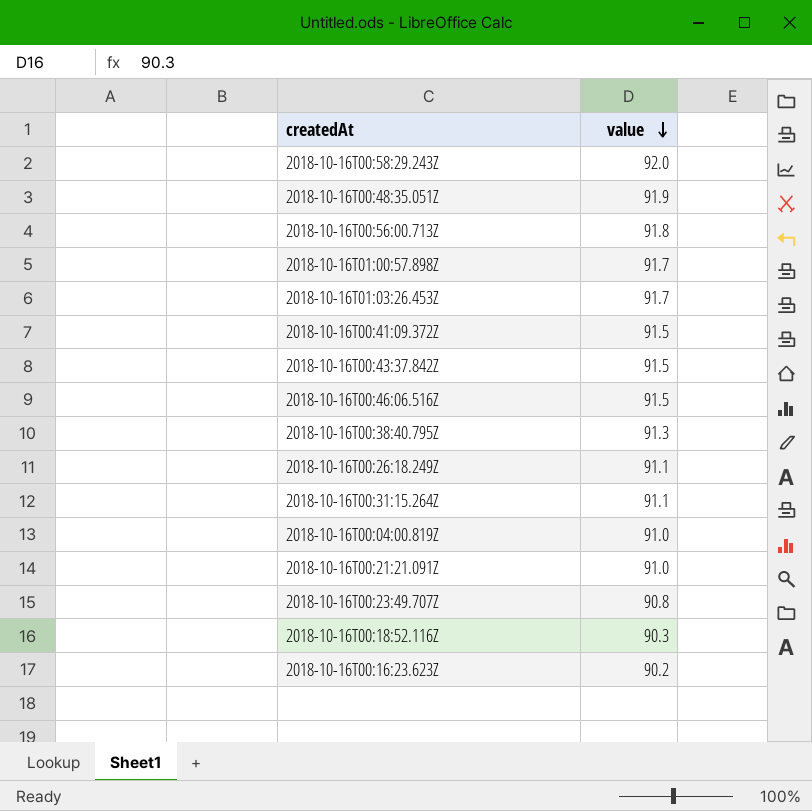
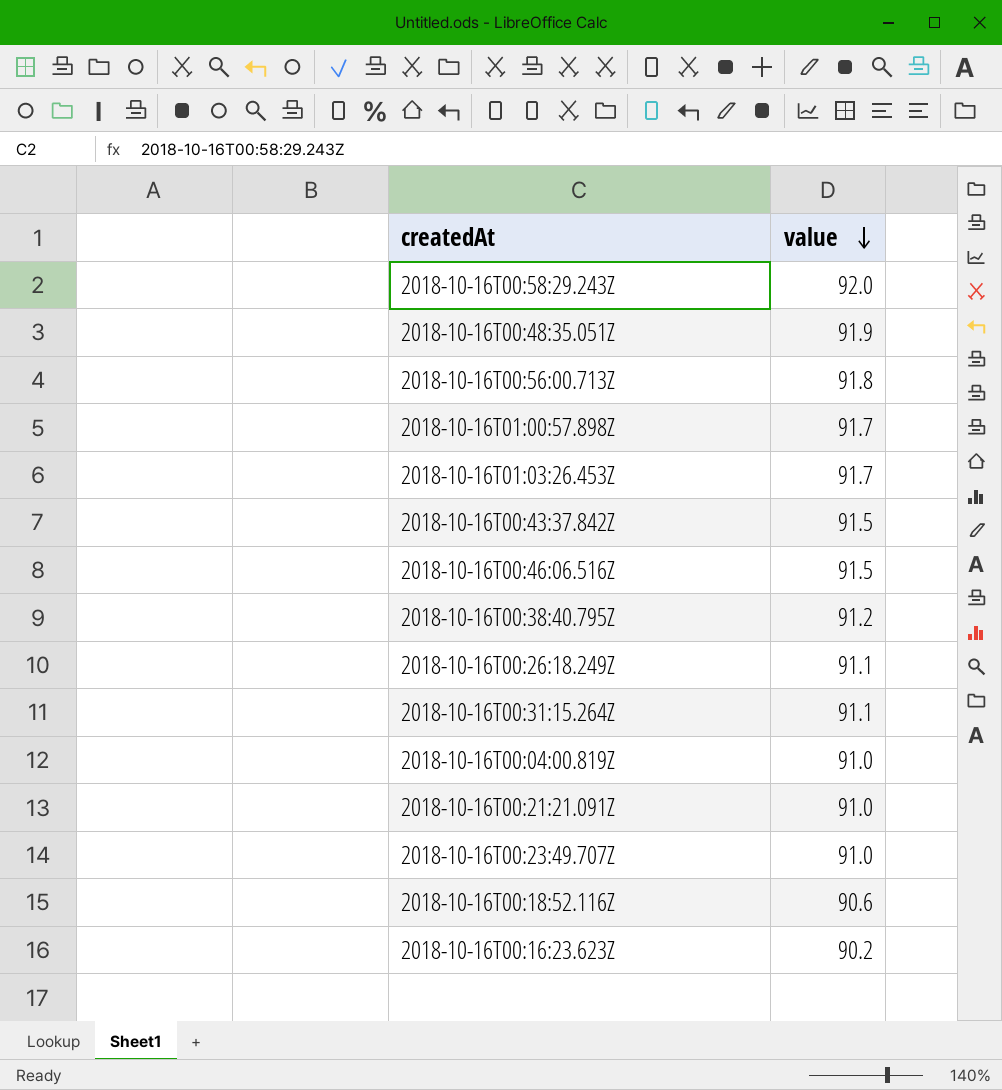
row 2018-10-16T00:41:09.372Z: 91.5 -> none
2018-10-16T00:38:40.795Z | value: 91.3 -> 91.2
2018-10-16T00:23:49.707Z | value: 90.8 -> 91.0
2018-10-16T00:18:52.116Z | value: 90.3 -> 90.6

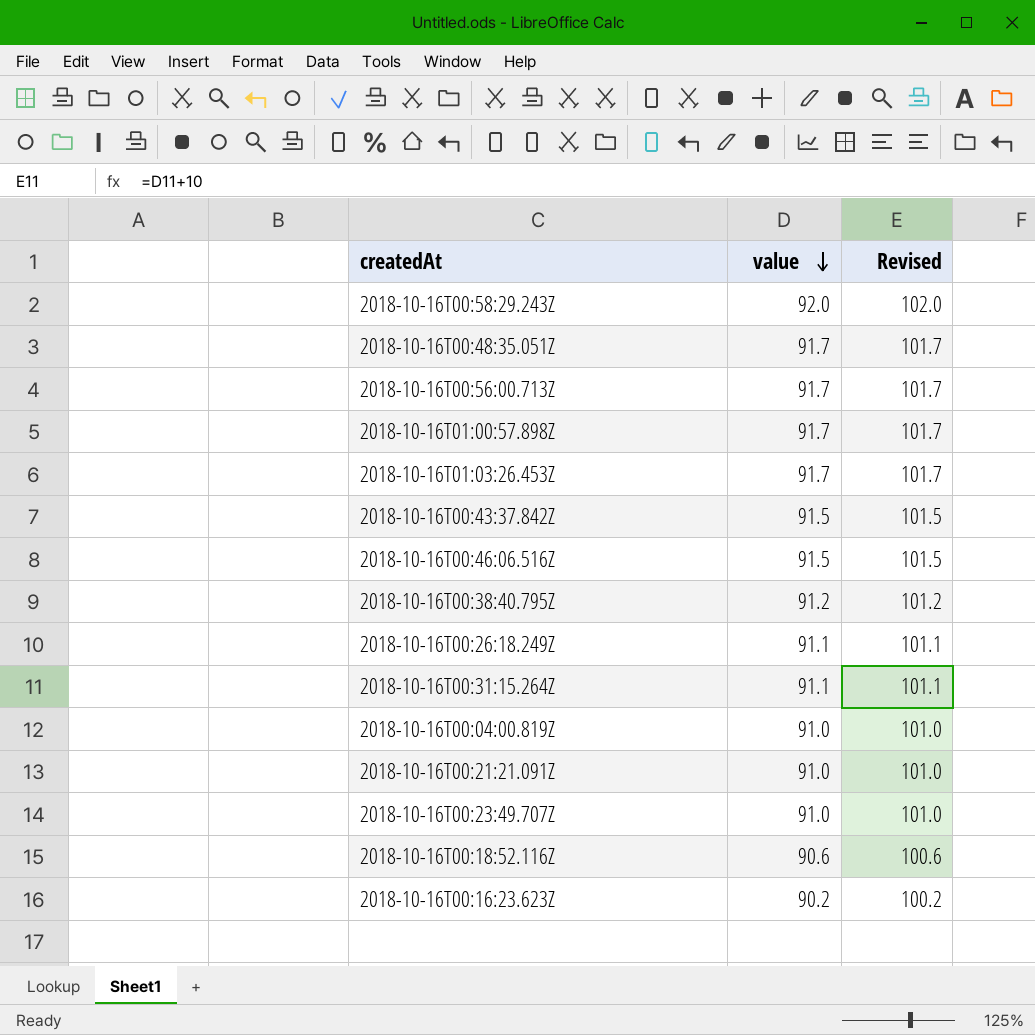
column Revised | formula: none -> [value] + 10
2018-10-16T00:48:35.051Z | value: 91.9 -> 91.7
2018-10-16T00:56:00.713Z | value: 91.8 -> 91.7

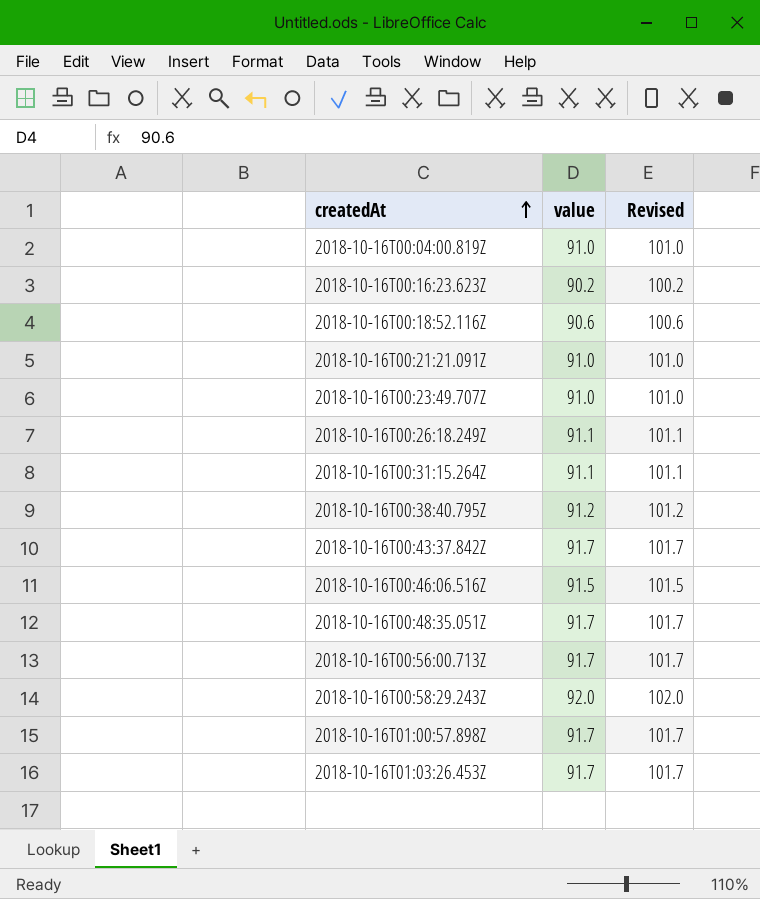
row order: value descending -> createdAt ascending
2018-10-16T00:43:37.842Z | value: 91.5 -> 91.7
2018-10-16T00:43:37.842Z | Revised: 101.5 -> 101.7

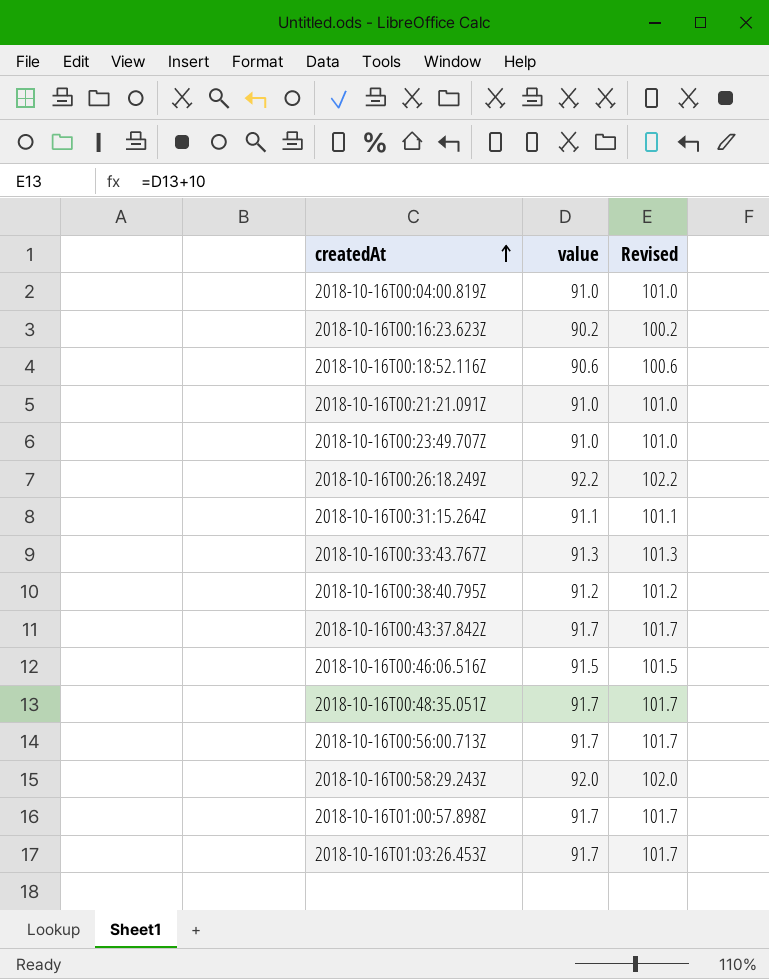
2018-10-16T00:26:18.249Z | value: 91.1 -> 92.2
2018-10-16T00:26:18.249Z | Revised: 101.1 -> 102.2
row 2018-10-16T00:33:43.767Z: none -> 91.3 | 101.3

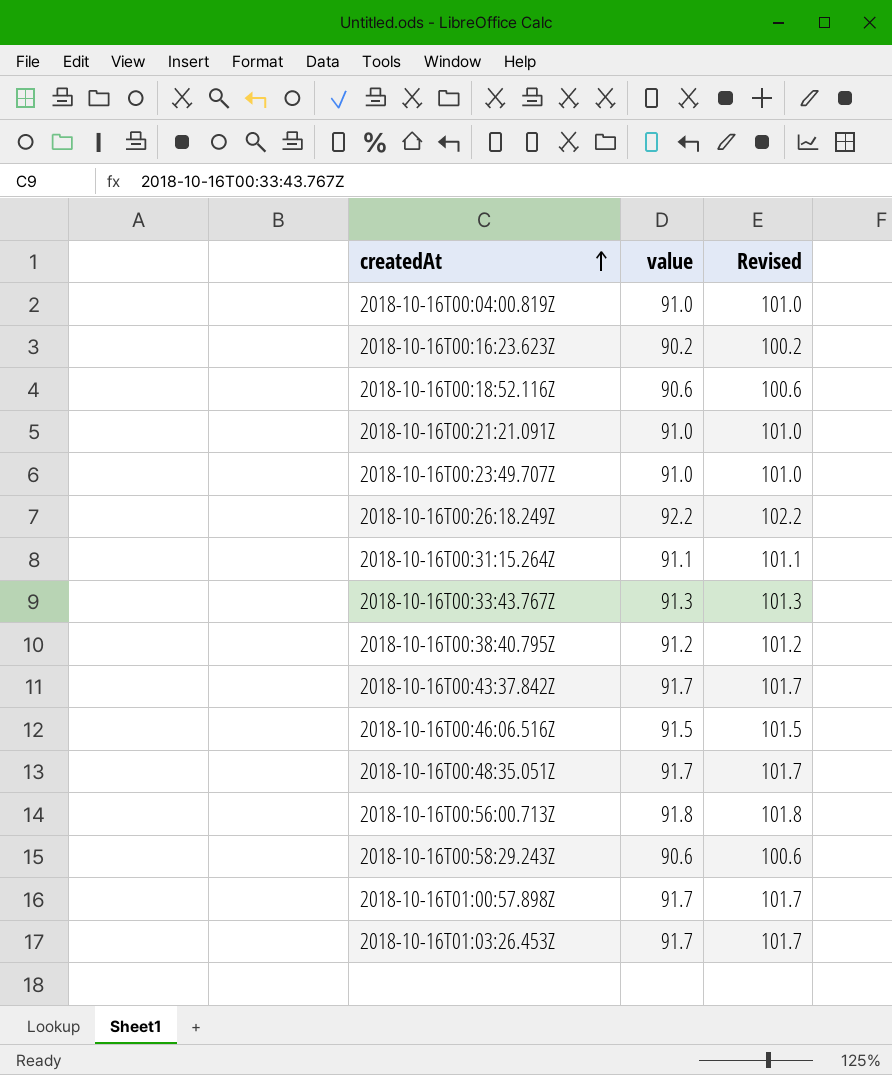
2018-10-16T00:56:00.713Z | value: 91.7 -> 91.8
2018-10-16T00:56:00.713Z | Revised: 101.7 -> 101.8
2018-10-16T00:58:29.243Z | value: 92.0 -> 90.6
2018-10-16T00:58:29.243Z | Revised: 102.0 -> 100.6

